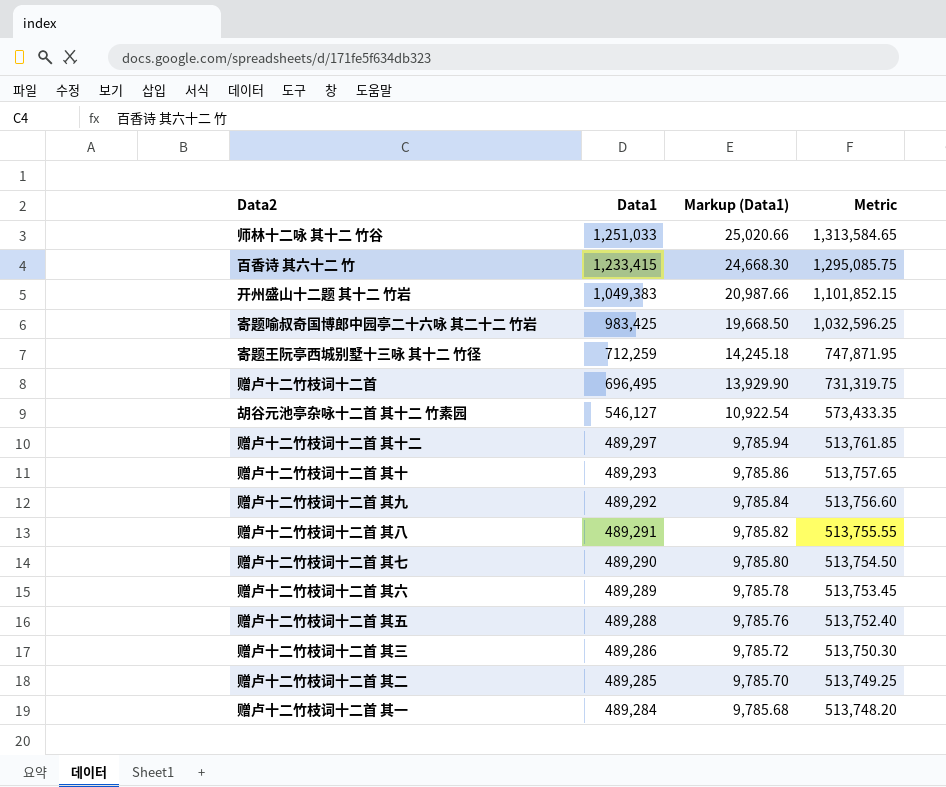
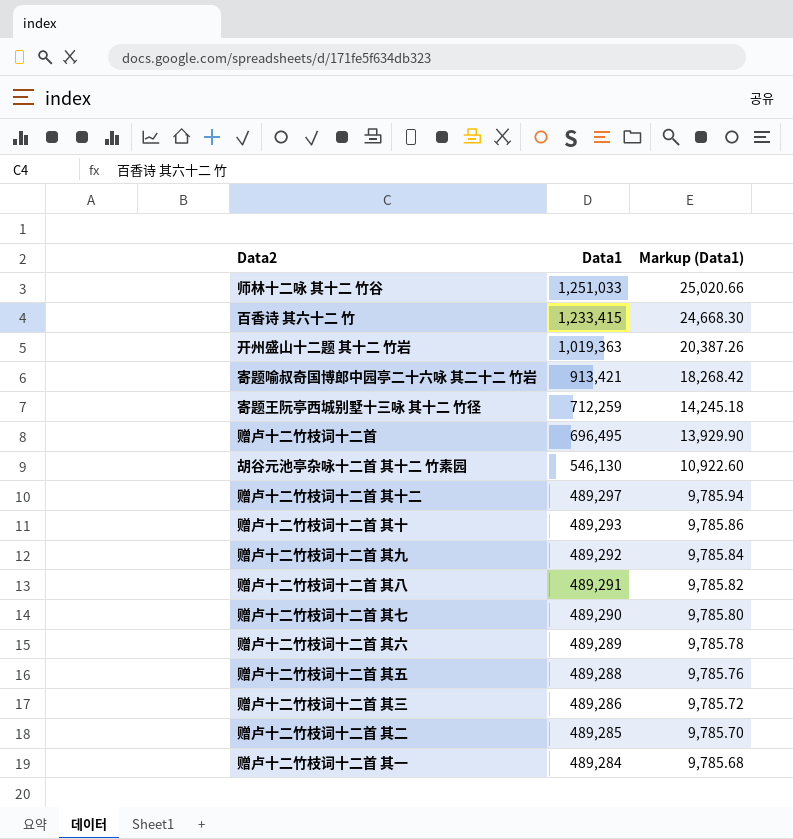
column Metric | formula: [Data1] * 1.05 -> none
开州盛山十二题 其十二 竹岩 | Data1: 1,049,383 -> 1,019,363
开州盛山十二题 其十二 竹岩 | Markup (Data1): 20,987.66 -> 20,387.26
寄题喻叔奇国博郎中园亭二十六咏 其二十二 竹岩 | Data1: 983,425 -> 913,421
寄题喻叔奇国博郎中园亭二十六咏 其二十二 竹岩 | Markup (Data1): 19,668.50 -> 18,268.42
胡谷元池亭杂咏十二首 其十二 竹素园 | Data1: 546,127 -> 546,130
胡谷元池亭杂咏十二首 其十二 竹素园 | Markup (Data1): 10,922.54 -> 10,922.60

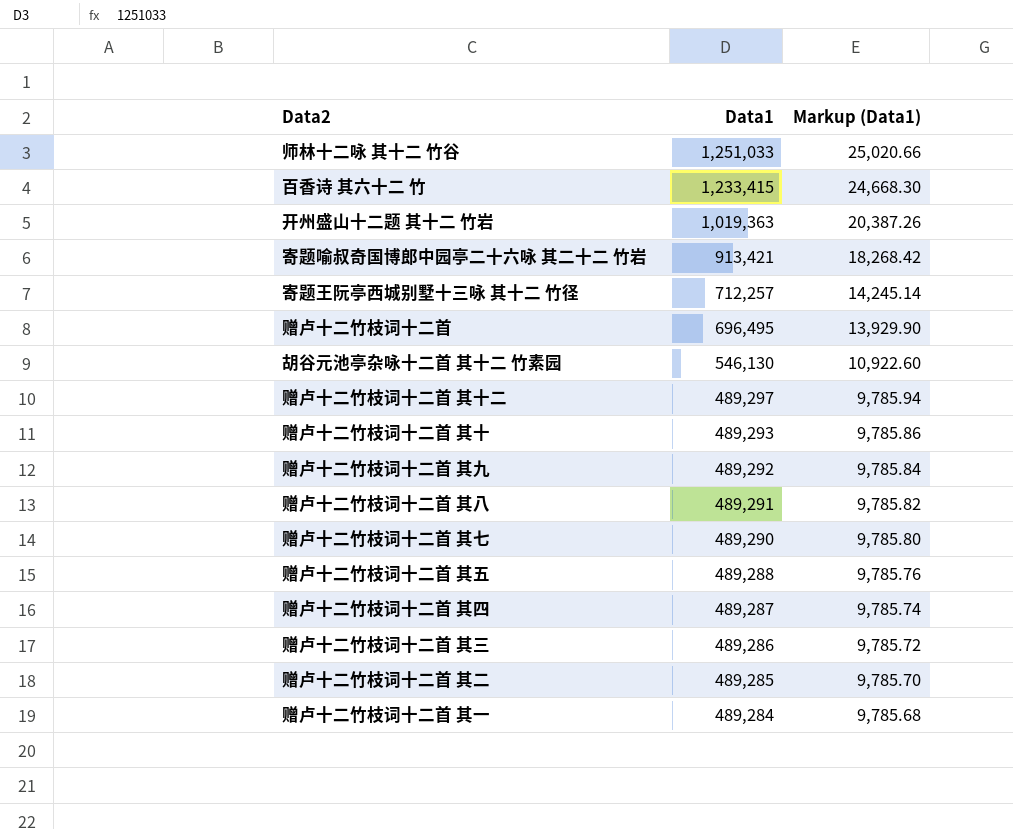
row 赠卢十二竹枝词十二首 其六: 489,289 | 9,785.78 -> none
寄题王阮亭西城别墅十三咏 其十二 竹径 | Data1: 712,259 -> 712,257
寄题王阮亭西城别墅十三咏 其十二 竹径 | Markup (Data1): 14,245.18 -> 14,245.14
row 赠卢十二竹枝词十二首 其四: none -> 489,287 | 9,785.74

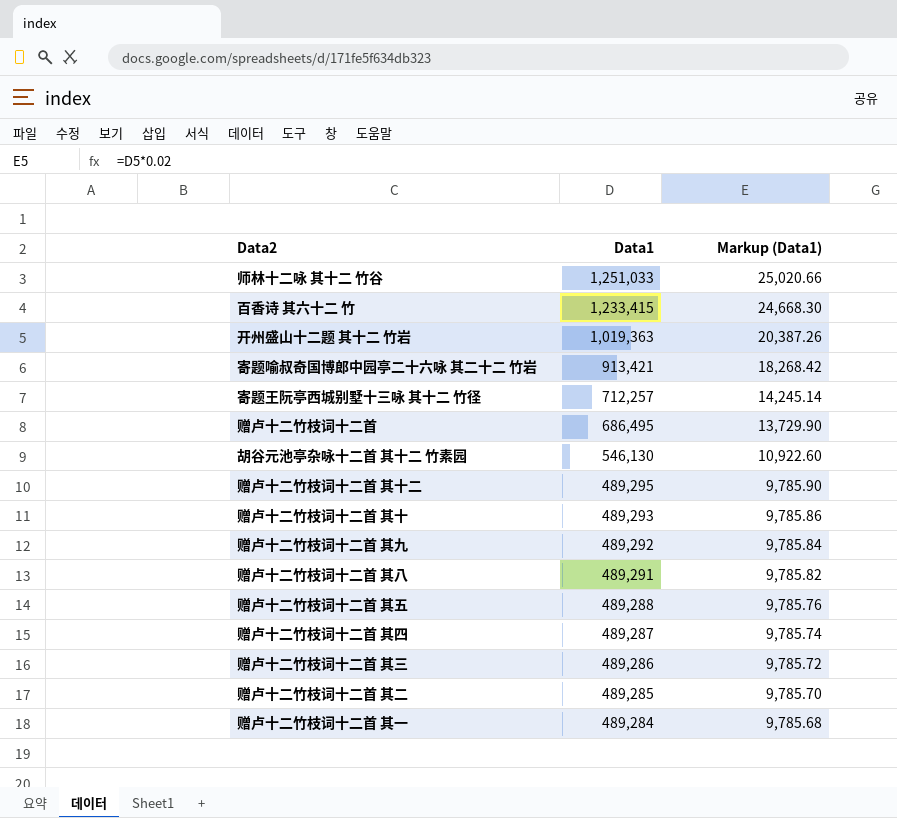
row 赠卢十二竹枝词十二首 其七: 489,290 | 9,785.80 -> none
赠卢十二竹枝词十二首 | Data1: 696,495 -> 686,495
赠卢十二竹枝词十二首 | Markup (Data1): 13,929.90 -> 13,729.90
赠卢十二竹枝词十二首 其十二 | Data1: 489,297 -> 489,295
赠卢十二竹枝词十二首 其十二 | Markup (Data1): 9,785.94 -> 9,785.90

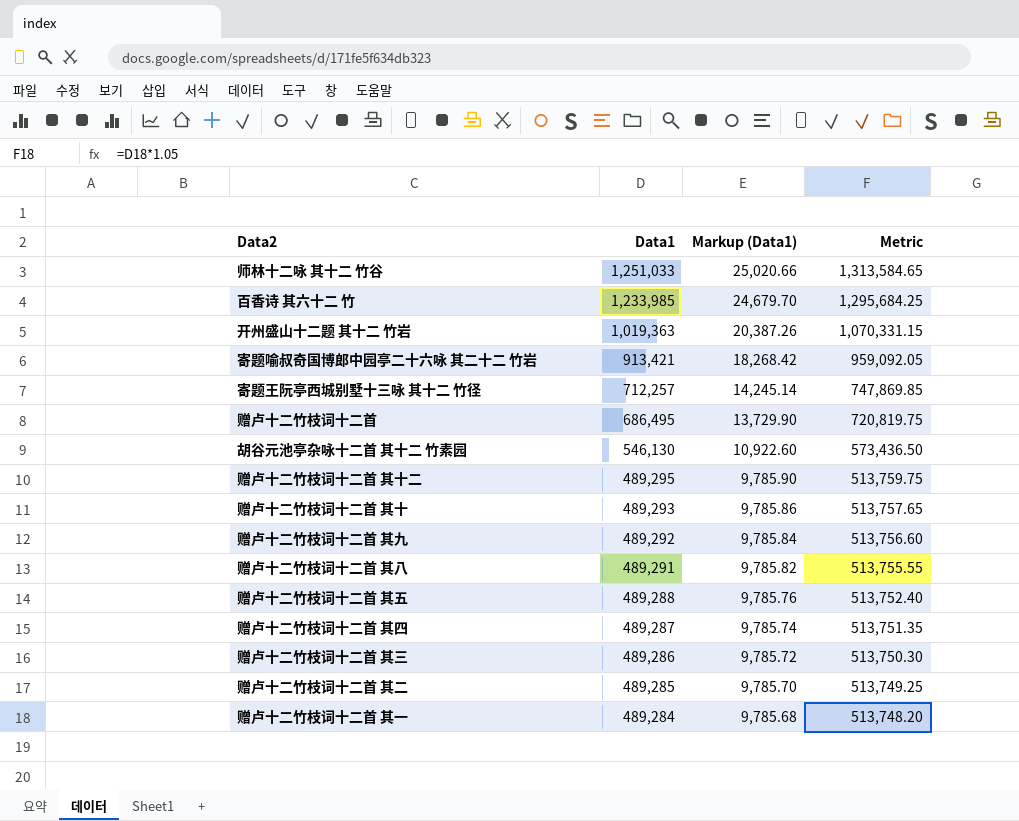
column Metric | formula: none -> [Data1] * 1.05
百香诗 其六十二 竹 | Data1: 1,233,415 -> 1,233,985
百香诗 其六十二 竹 | Markup (Data1): 24,668.30 -> 24,679.70

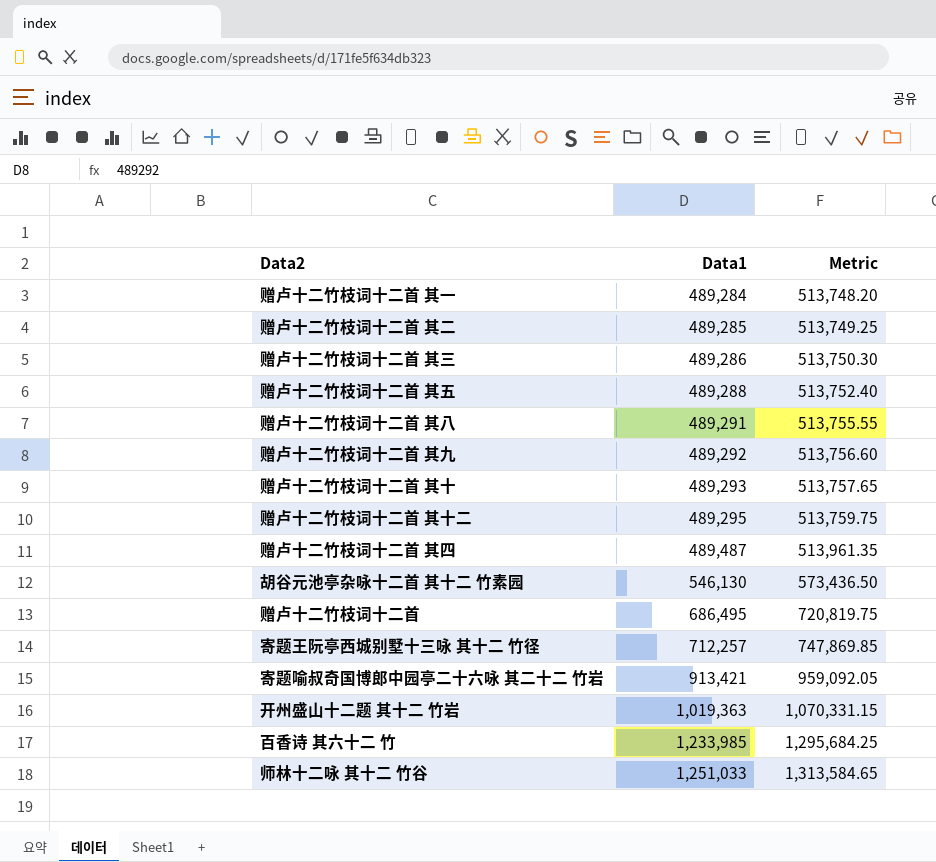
row order: Data1 descending -> Data1 ascending
column Markup (Data1) | formula: [Data1] * 0.02 -> none
赠卢十二竹枝词十二首 其四 | Data1: 489,287 -> 489,487
赠卢十二竹枝词十二首 其四 | Metric: 513,751.35 -> 513,961.35

